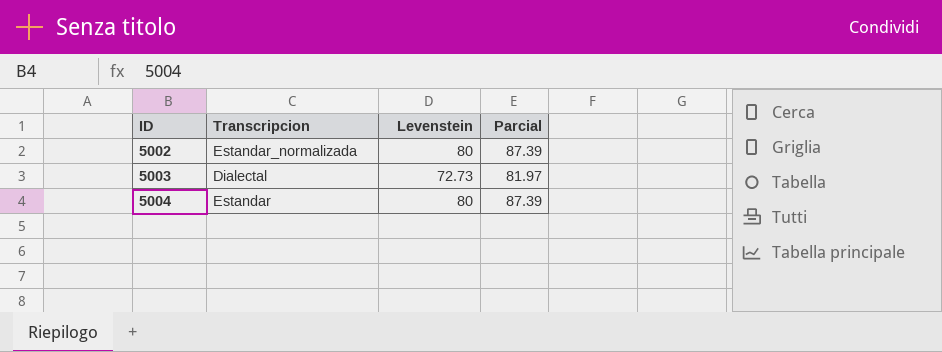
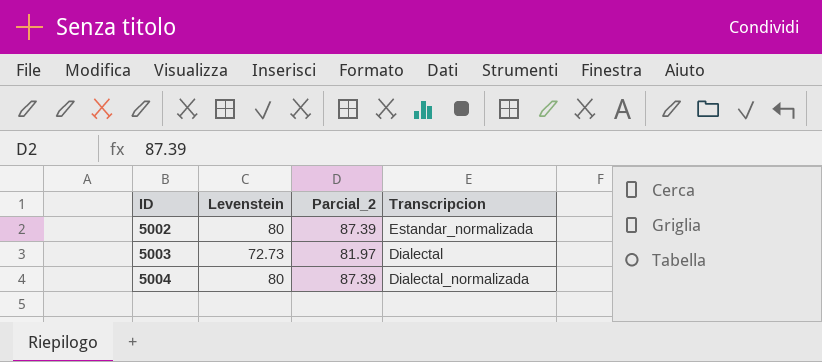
column name: Parcial -> Parcial_2
column Transcripcion | position: 2 -> 4
5004 | Transcripcion: Estandar -> Dialectal_normalizada

